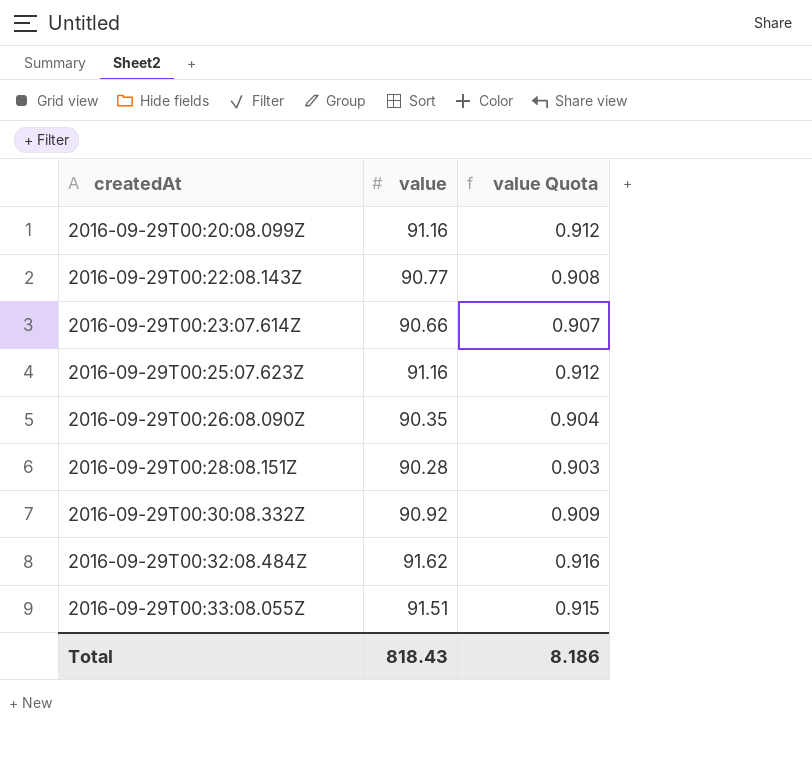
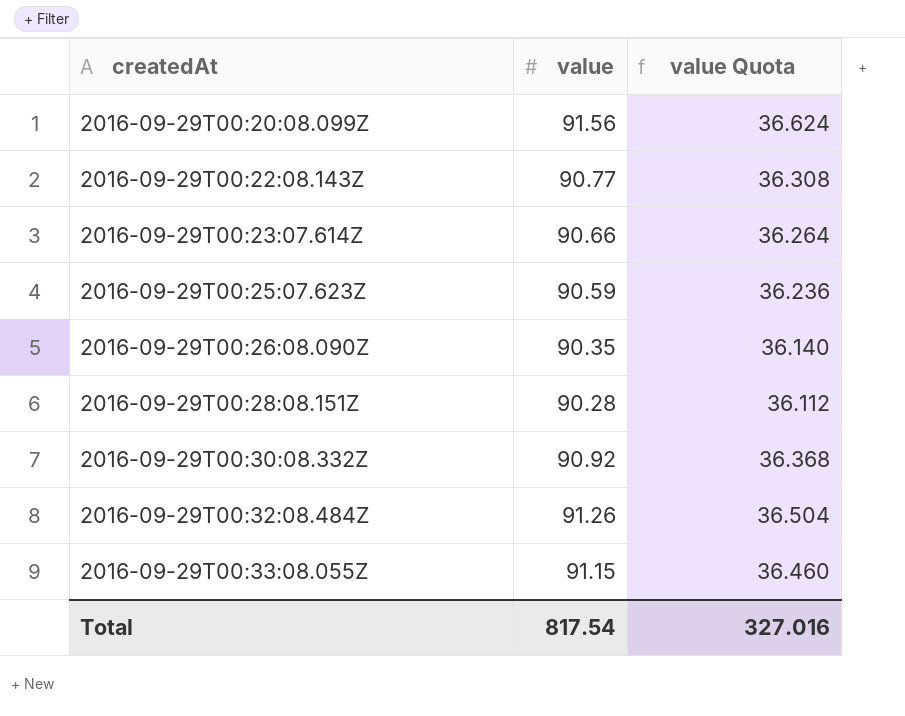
column value Quota | formula: [value] * 0.01 -> [value] * 0.4
2016-09-29T00:20:08.099Z | value: 91.16 -> 91.56
2016-09-29T00:25:07.623Z | value: 91.16 -> 90.59
2016-09-29T00:32:08.484Z | value: 91.62 -> 91.26
2016-09-29T00:33:08.055Z | value: 91.51 -> 91.15
Total | value: 818.43 -> 817.54
Total | value Quota: 8.186 -> 327.016

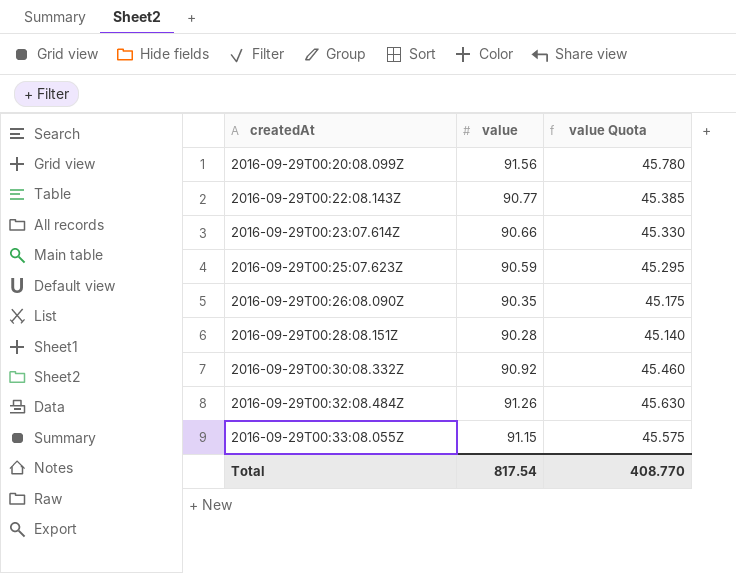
column value Quota | formula: [value] * 0.4 -> [value] * 0.5
Total | value Quota: 327.016 -> 408.770

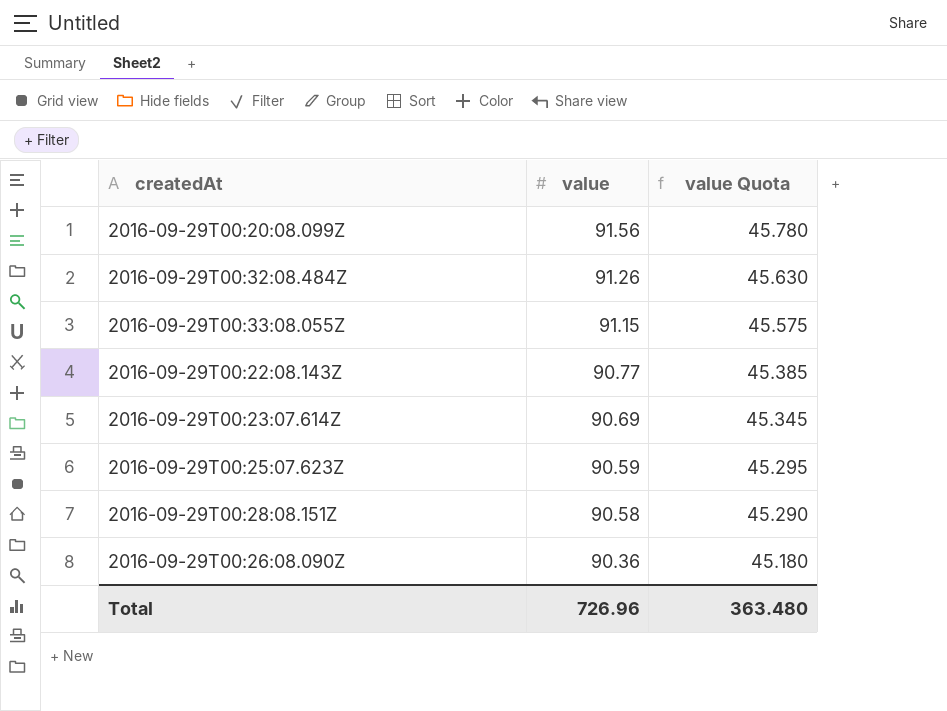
row order: createdAt ascending -> value descending
row 2016-09-29T00:30:08.332Z: 90.92 | 45.460 -> none
2016-09-29T00:23:07.614Z | value: 90.66 -> 90.69
2016-09-29T00:23:07.614Z | value Quota: 45.330 -> 45.345
2016-09-29T00:28:08.151Z | value: 90.28 -> 90.58
2016-09-29T00:28:08.151Z | value Quota: 45.140 -> 45.290
2016-09-29T00:26:08.090Z | value: 90.35 -> 90.36
2016-09-29T00:26:08.090Z | value Quota: 45.175 -> 45.180
Total | value: 817.54 -> 726.96
Total | value Quota: 408.770 -> 363.480

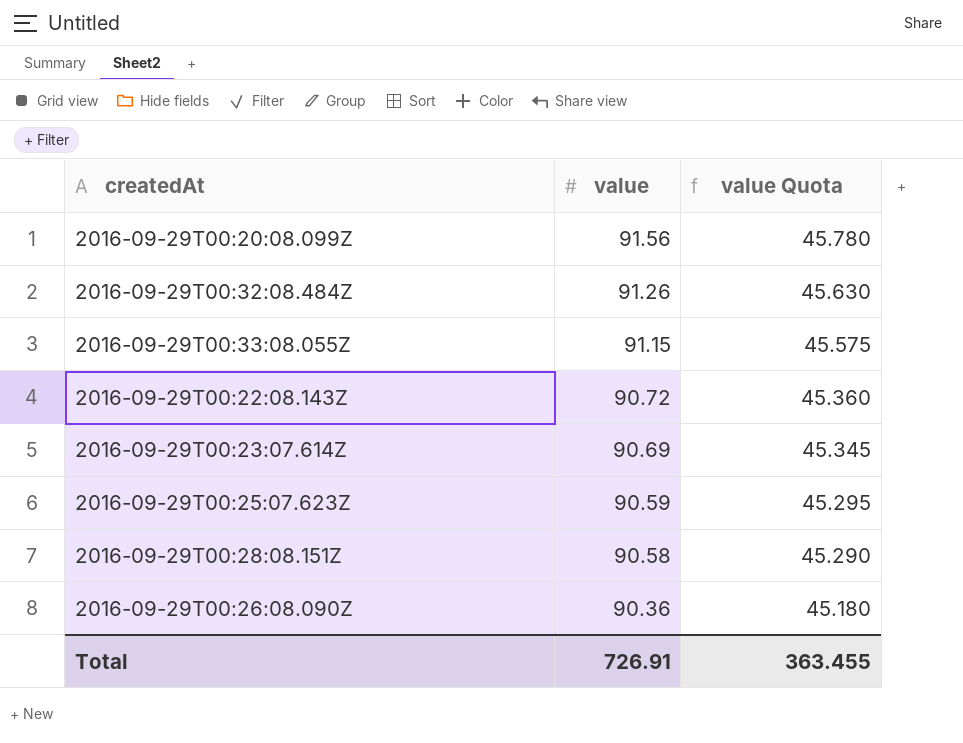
2016-09-29T00:22:08.143Z | value: 90.77 -> 90.72
2016-09-29T00:22:08.143Z | value Quota: 45.385 -> 45.360
Total | value: 726.96 -> 726.91
Total | value Quota: 363.480 -> 363.455

